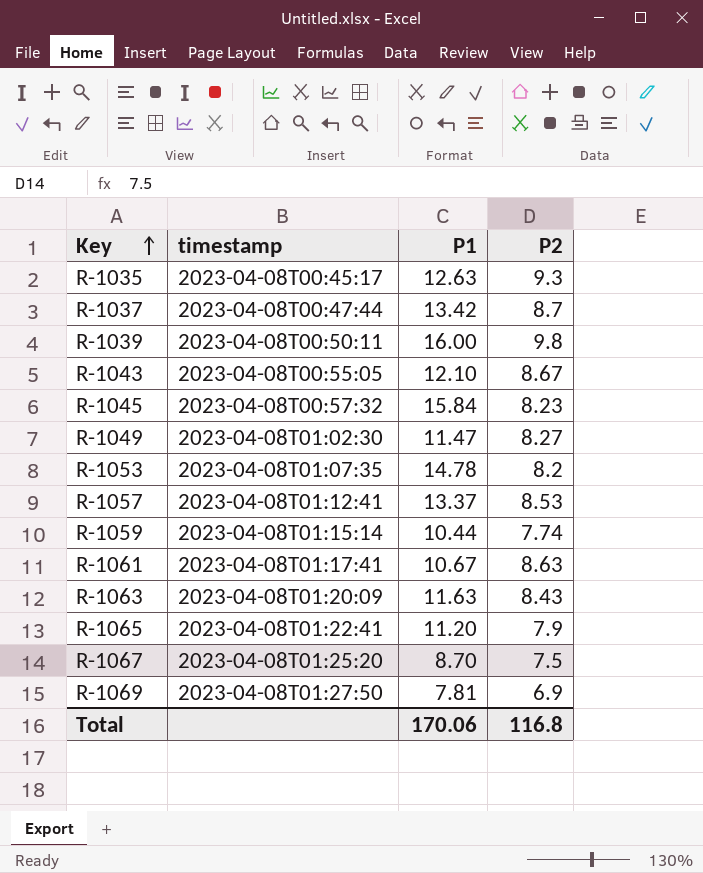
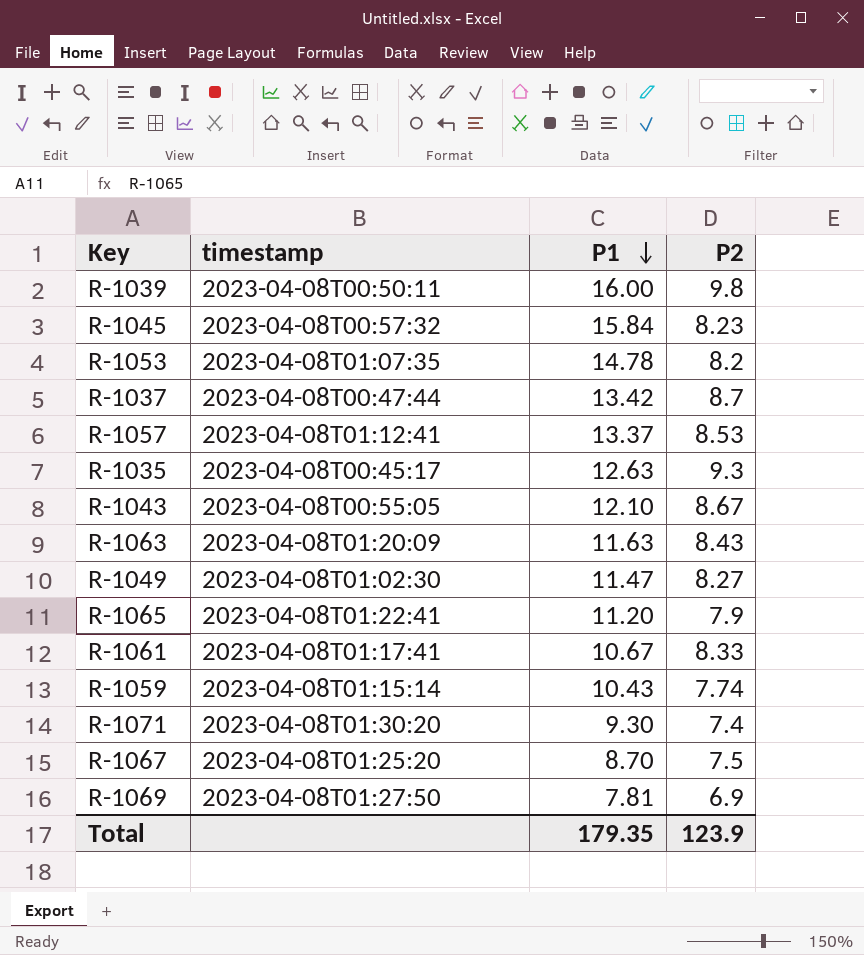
row order: Key ascending -> P1 descending
R-1061 | P2: 8.63 -> 8.33
R-1059 | P1: 10.44 -> 10.43
row R-1071: none -> 2023-04-08T01:30:20 | 9.30 | 7.4
Total | P1: 170.06 -> 179.35
Total | P2: 116.8 -> 123.9

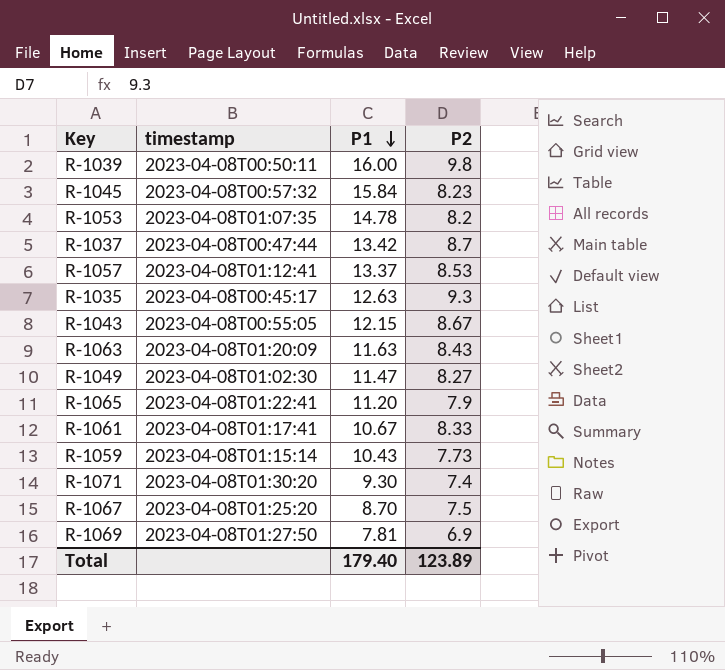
R-1043 | P1: 12.10 -> 12.15
R-1059 | P2: 7.74 -> 7.73
Total | P1: 179.35 -> 179.40
Total | P2: 123.9 -> 123.89

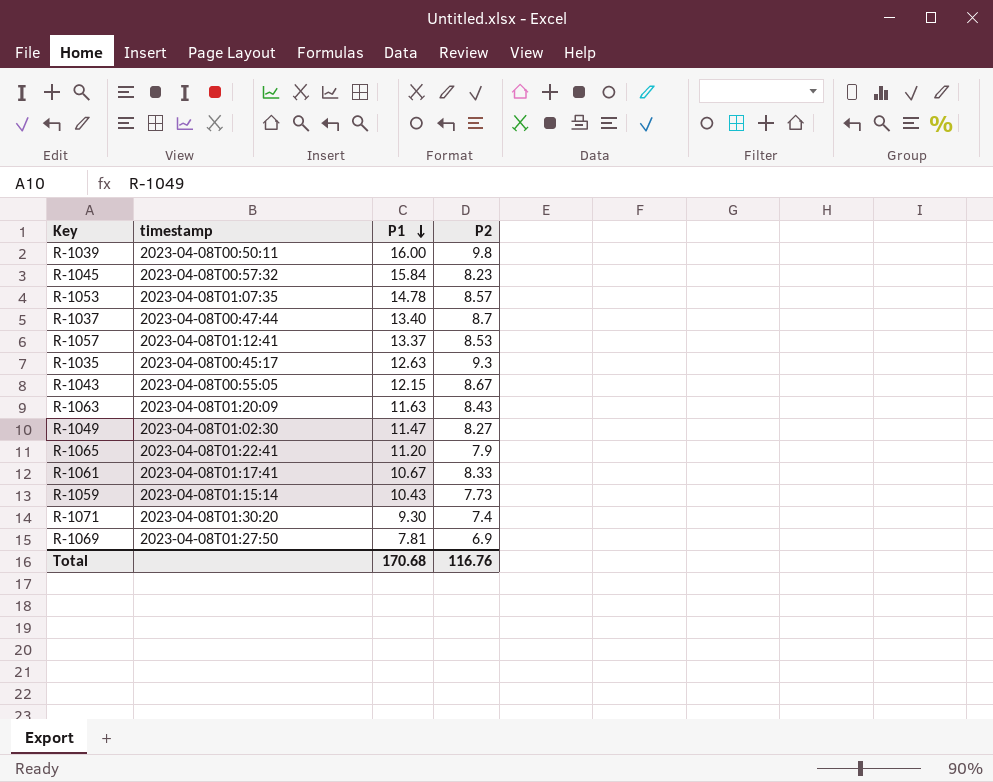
row R-1067: 2023-04-08T01:25:20 | 8.70 | 7.5 -> none
R-1053 | P2: 8.2 -> 8.57
R-1037 | P1: 13.42 -> 13.40
Total | P1: 179.40 -> 170.68
Total | P2: 123.89 -> 116.76

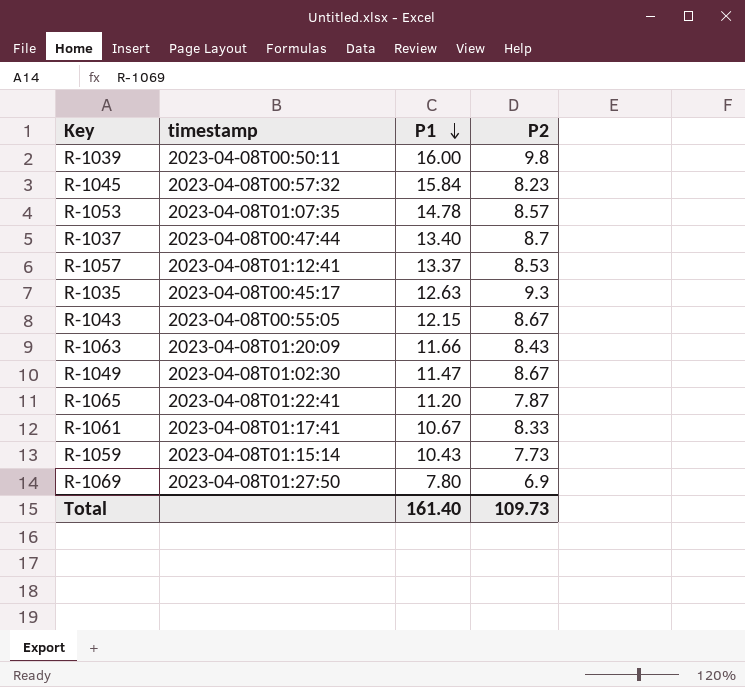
row R-1071: 2023-04-08T01:30:20 | 9.30 | 7.4 -> none
R-1063 | P1: 11.63 -> 11.66
R-1049 | P2: 8.27 -> 8.67
R-1065 | P2: 7.9 -> 7.87
R-1069 | P1: 7.81 -> 7.80
Total | P1: 170.68 -> 161.40
Total | P2: 116.76 -> 109.73

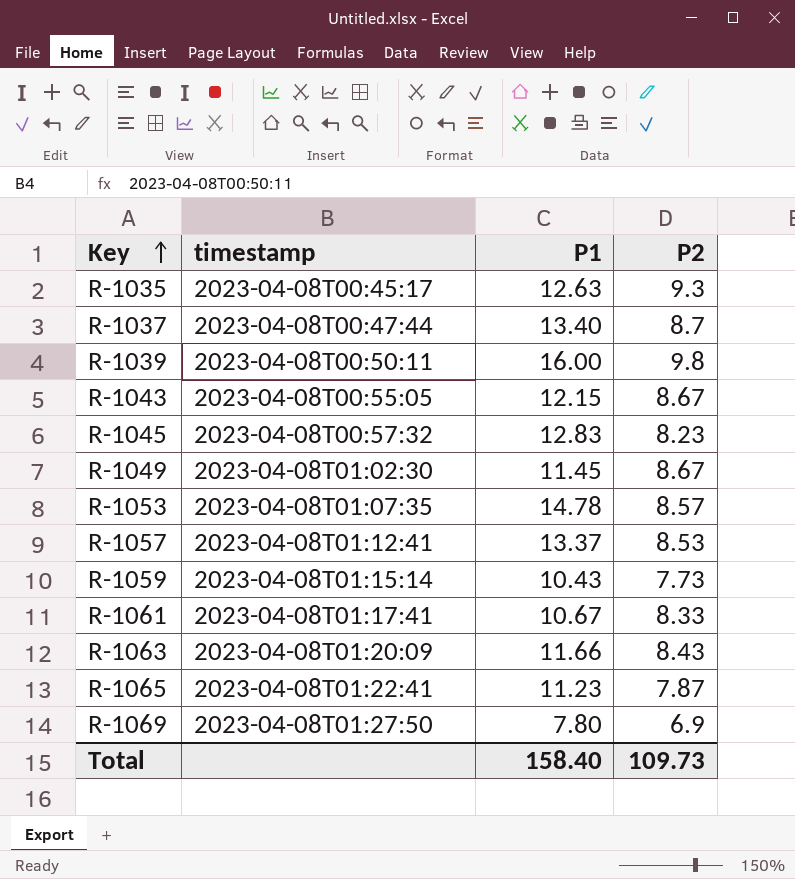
row order: P1 descending -> Key ascending
R-1045 | P1: 15.84 -> 12.83
R-1049 | P1: 11.47 -> 11.45
R-1065 | P1: 11.20 -> 11.23
Total | P1: 161.40 -> 158.40

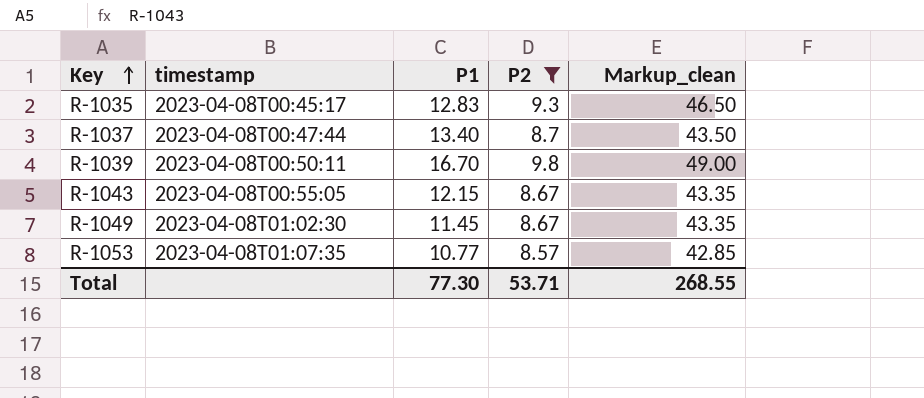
filter: none -> P2 >= 8.57
column Markup_clean | formula: none -> [P2] * 5
R-1035 | P1: 12.63 -> 12.83
R-1039 | P1: 16.00 -> 16.70
R-1053 | P1: 14.78 -> 10.77
Total | P1: 158.40 -> 77.30
Total | P2: 109.73 -> 53.71

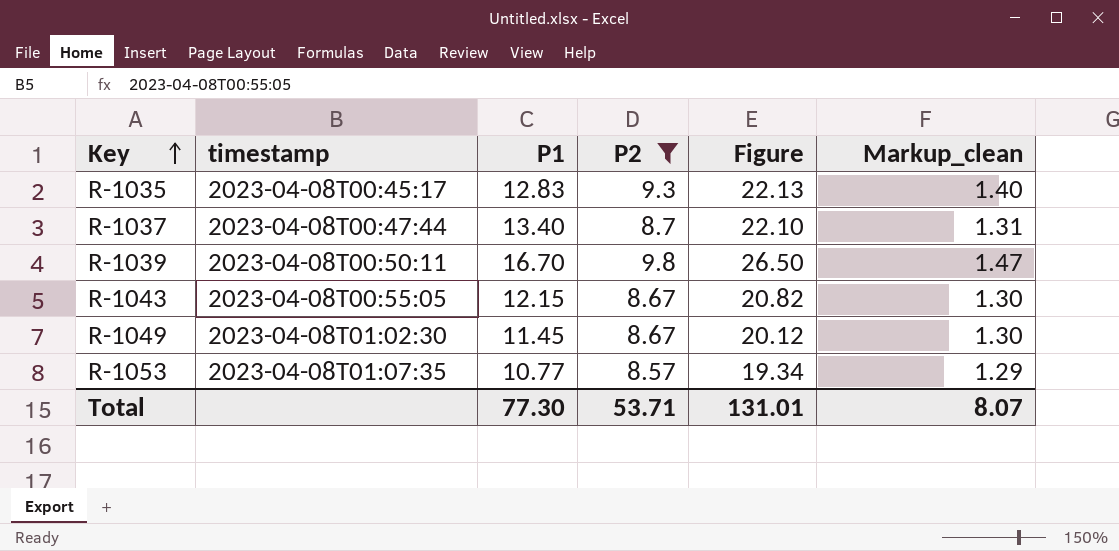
column Figure | formula: none -> [P1] + [P2]
column Markup_clean | formula: [P2] * 5 -> [P2] * 0.15
Total | Markup_clean: 268.55 -> 8.07

